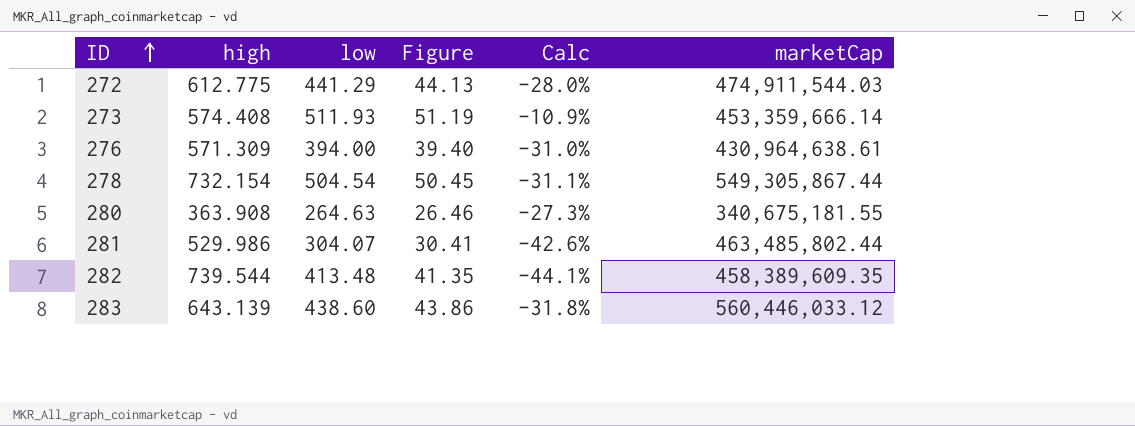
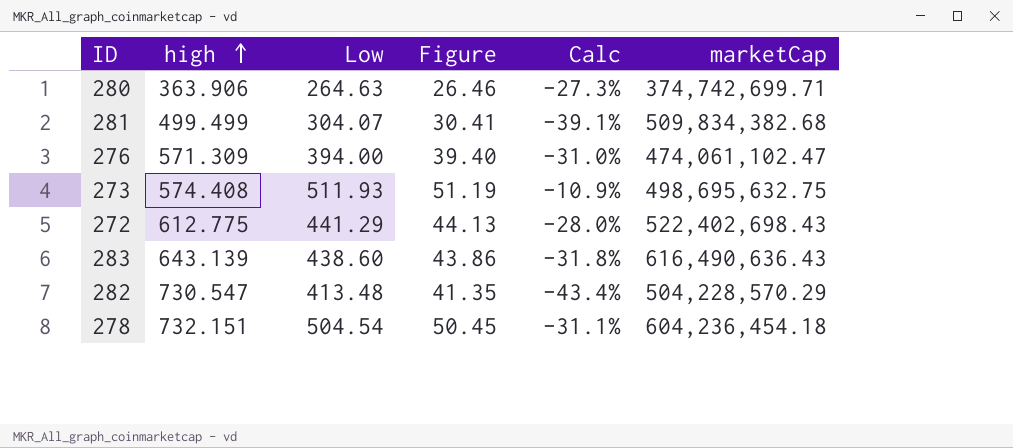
row order: ID ascending -> high ascending
column name: low -> Low
280 | high: 363.908 -> 363.906
280 | marketCap: 340,675,181.55 -> 374,742,699.71
281 | high: 529.986 -> 499.499
281 | Calc: -42.6% -> -39.1%
281 | marketCap: 463,485,802.44 -> 509,834,382.68
276 | marketCap: 430,964,638.61 -> 474,061,102.47
273 | marketCap: 453,359,666.14 -> 498,695,632.75
272 | marketCap: 474,911,544.03 -> 522,402,698.43
283 | marketCap: 560,446,033.12 -> 616,490,636.43
282 | high: 739.544 -> 730.547
282 | Calc: -44.1% -> -43.4%
282 | marketCap: 458,389,609.35 -> 504,228,570.29
278 | high: 732.154 -> 732.151
278 | marketCap: 549,305,867.44 -> 604,236,454.18

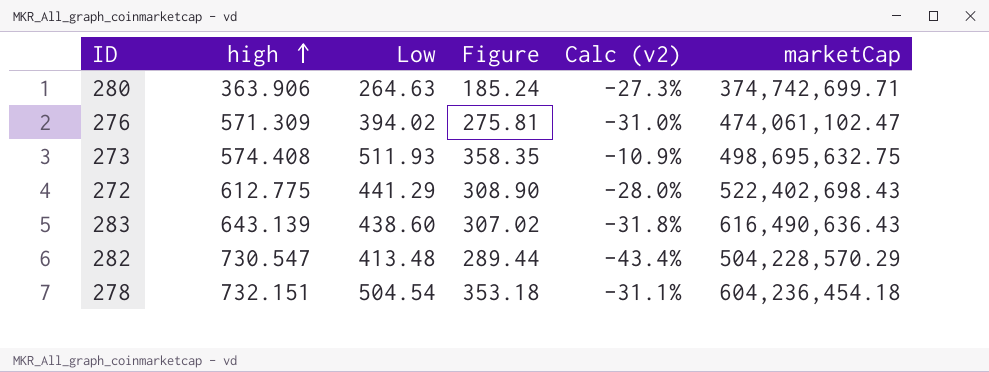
column Figure | formula: [Low] * 0.1 -> [Low] * 0.7
column name: Calc -> Calc (v2)
row 281: 499.499 | 304.07 | 30.41 | -39.1% | 509,834,382.68 -> none
276 | Low: 394.00 -> 394.02

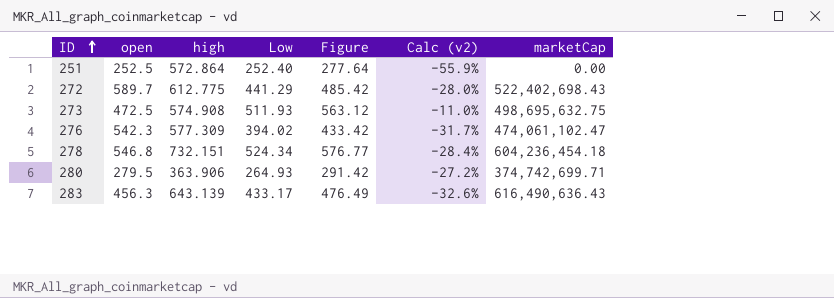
row order: high ascending -> ID ascending
column open | position: none -> 2
column Figure | formula: [Low] * 0.7 -> [Low] * 1.1
row 282: 730.547 | 413.48 | 289.44 | -43.4% | 504,228,570.29 -> none
row 251: none -> 252.5 | 572.864 | 252.40 | 277.64 | -55.9% | 0.00
273 | high: 574.408 -> 574.908
273 | Calc (v2): -10.9% -> -11.0%
276 | high: 571.309 -> 577.309
276 | Calc (v2): -31.0% -> -31.7%
278 | Low: 504.54 -> 524.34
278 | Calc (v2): -31.1% -> -28.4%
280 | Low: 264.63 -> 264.93
280 | Calc (v2): -27.3% -> -27.2%
283 | Low: 438.60 -> 433.17
283 | Calc (v2): -31.8% -> -32.6%

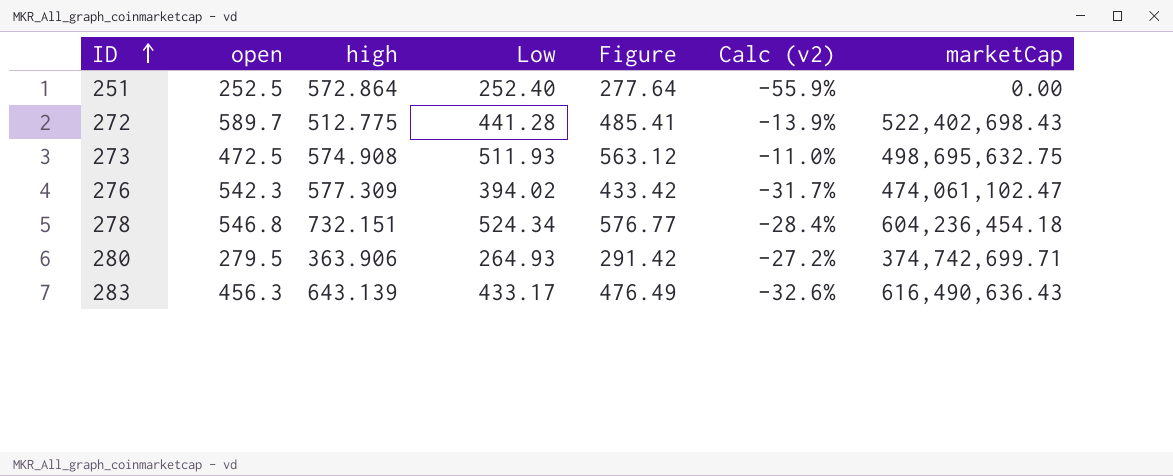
272 | high: 612.775 -> 512.775
272 | Low: 441.29 -> 441.28
272 | Figure: 485.42 -> 485.41
272 | Calc (v2): -28.0% -> -13.9%

